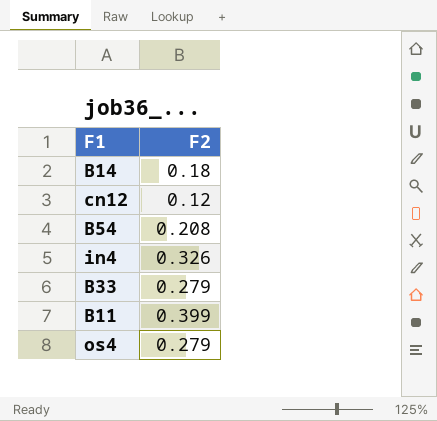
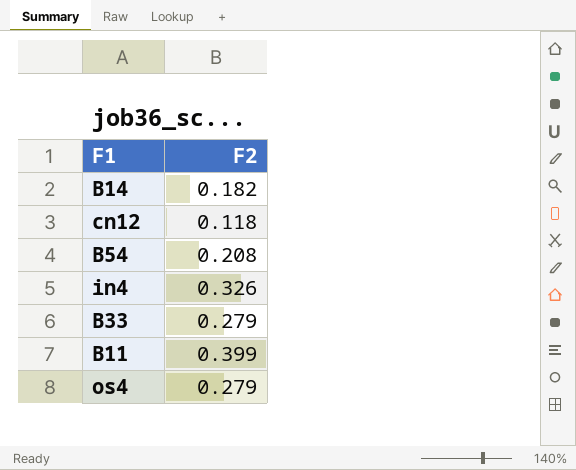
B14 | F2: 0.18 -> 0.182
cn12 | F2: 0.12 -> 0.118

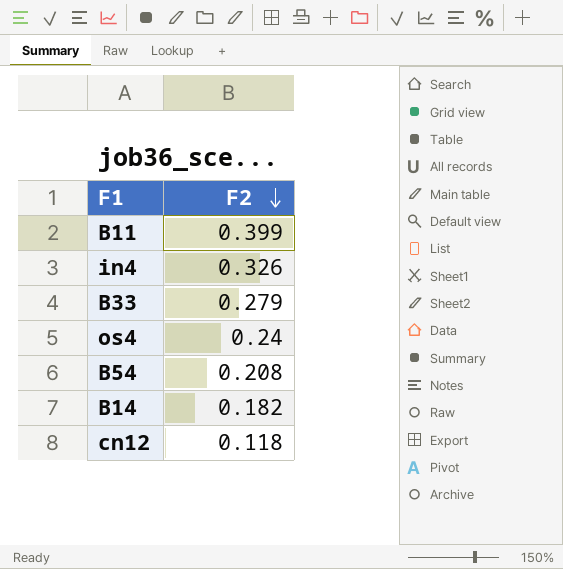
row order: none -> F2 descending
os4 | F2: 0.279 -> 0.24

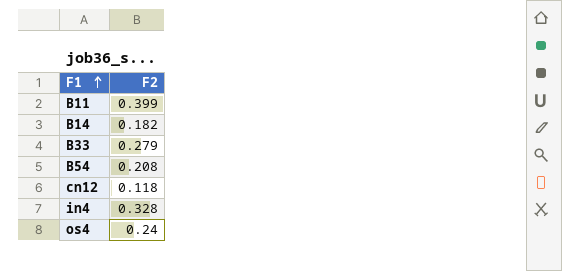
row order: F2 descending -> F1 ascending
in4 | F2: 0.326 -> 0.328

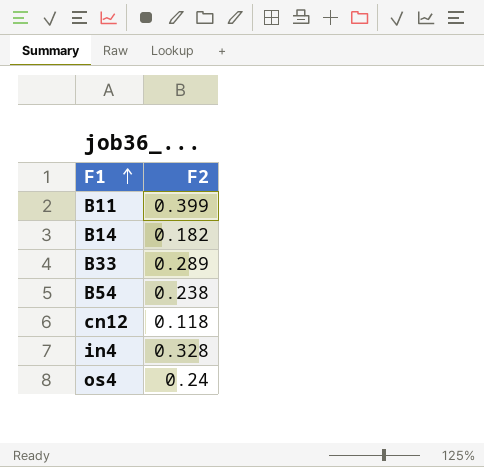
B33 | F2: 0.279 -> 0.289
B54 | F2: 0.208 -> 0.238

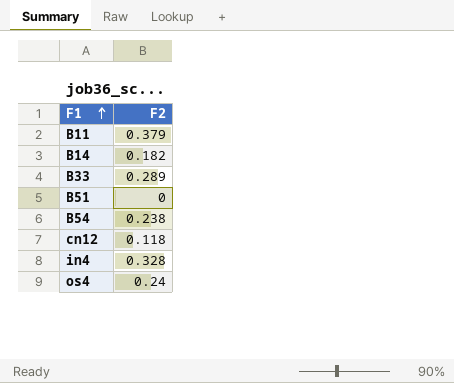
B11 | F2: 0.399 -> 0.379
row B51: none -> 0

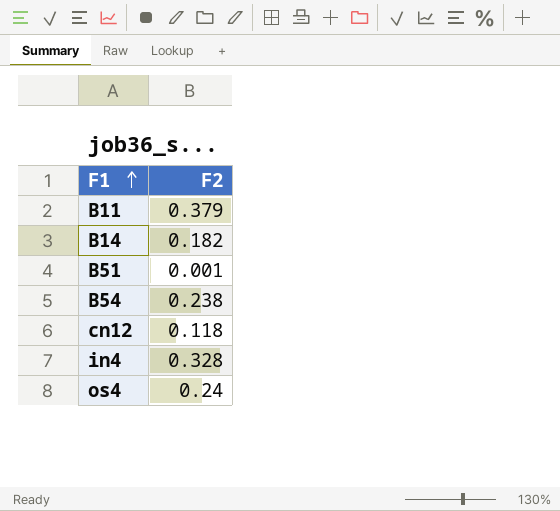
row B33: 0.289 -> none
B51 | F2: 0 -> 0.001

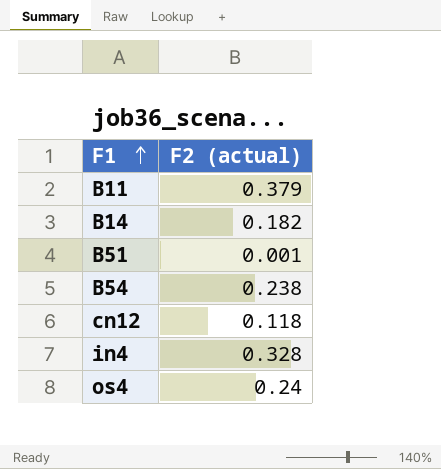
column name: F2 -> F2 (actual)

